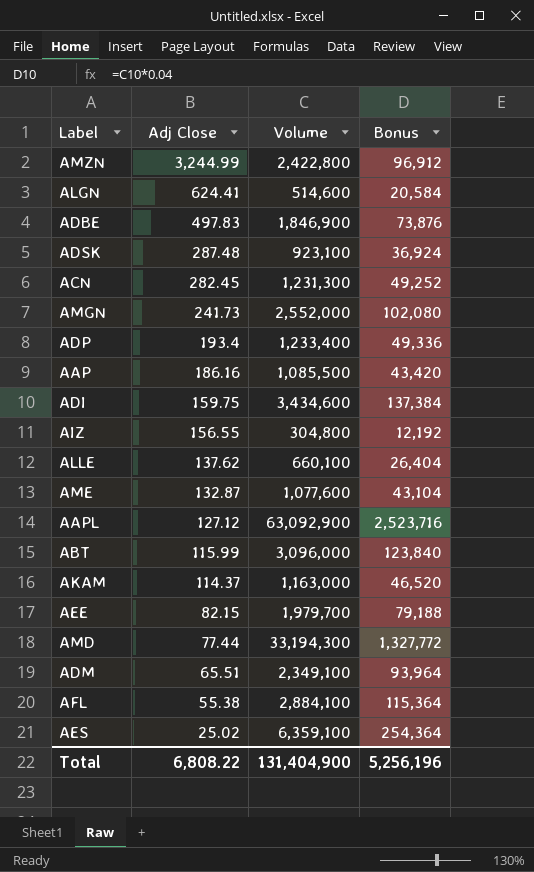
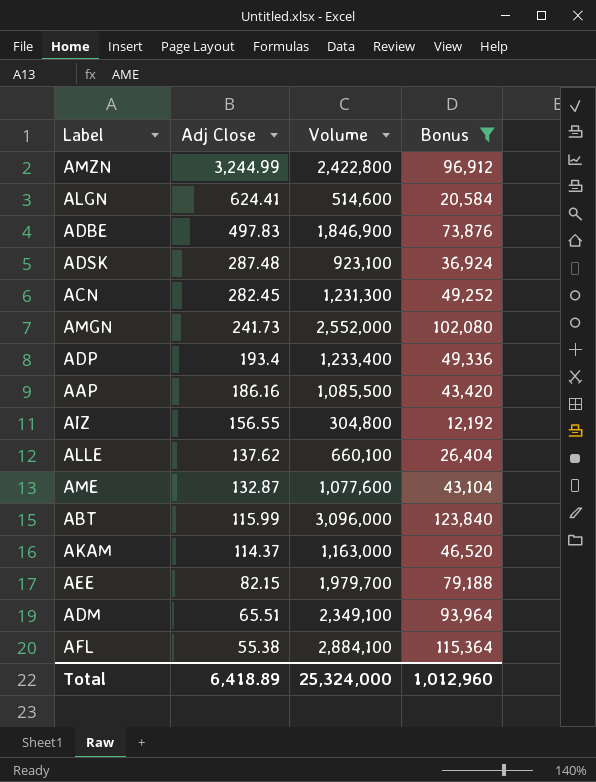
filter: none -> Bonus <= 123,840
Total | Adj Close: 6,808.22 -> 6,418.89
Total | Volume: 131,404,900 -> 25,324,000
Total | Bonus: 5,256,196 -> 1,012,960

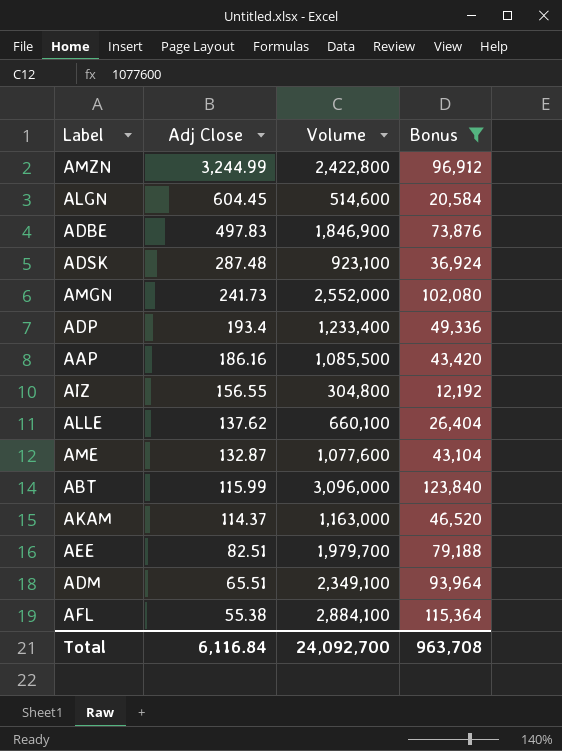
row ACN: 282.45 | 1,231,300 | 49,252 -> none
ALGN | Adj Close: 624.41 -> 604.45
AEE | Adj Close: 82.15 -> 82.51
Total | Adj Close: 6,418.89 -> 6,116.84
Total | Volume: 25,324,000 -> 24,092,700
Total | Bonus: 1,012,960 -> 963,708

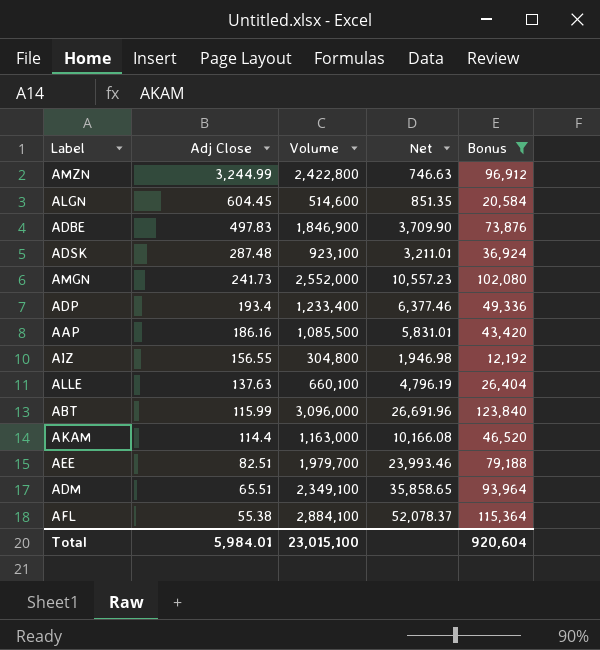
column Net | formula: none -> [Volume] / [Adj Close]
row AME: 132.87 | 1,077,600 | 43,104 -> none
ALLE | Adj Close: 137.62 -> 137.63
AKAM | Adj Close: 114.37 -> 114.4
Total | Adj Close: 6,116.84 -> 5,984.01
Total | Volume: 24,092,700 -> 23,015,100
Total | Bonus: 963,708 -> 920,604

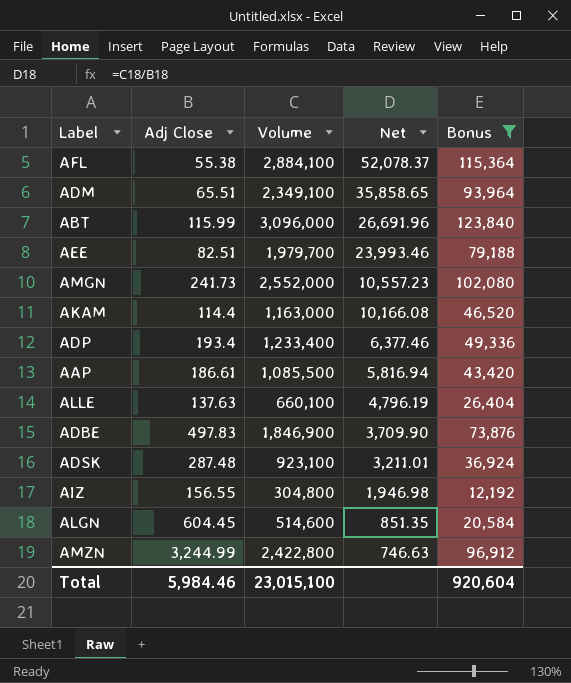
row order: Adj Close descending -> Net descending
AAP | Adj Close: 186.16 -> 186.61
AAP | Net: 5,831.01 -> 5,816.94
Total | Adj Close: 5,984.01 -> 5,984.46

